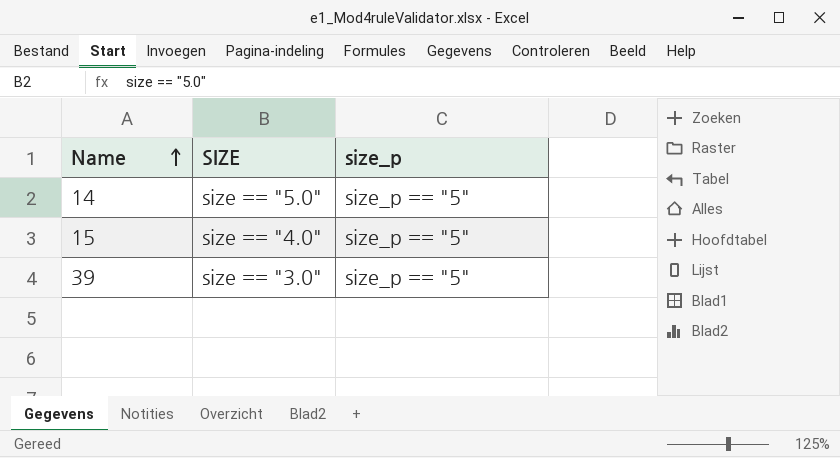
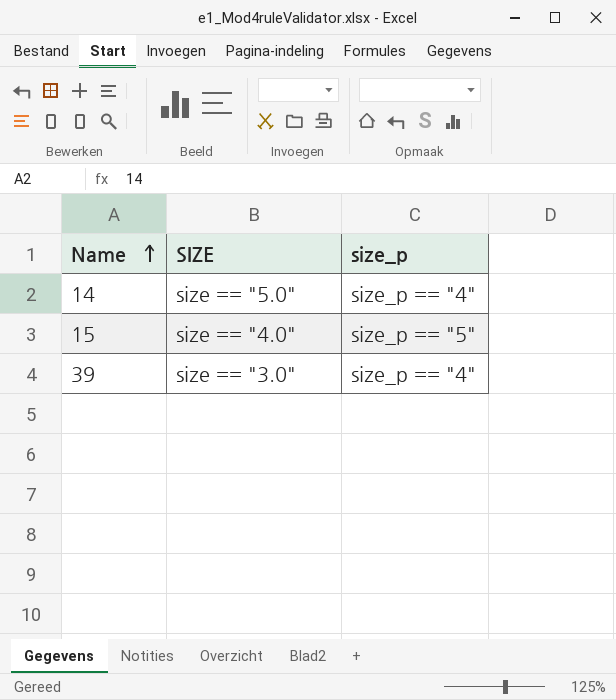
14 | size_p: size_p == "5" -> size_p == "4"
39 | size_p: size_p == "5" -> size_p == "4"

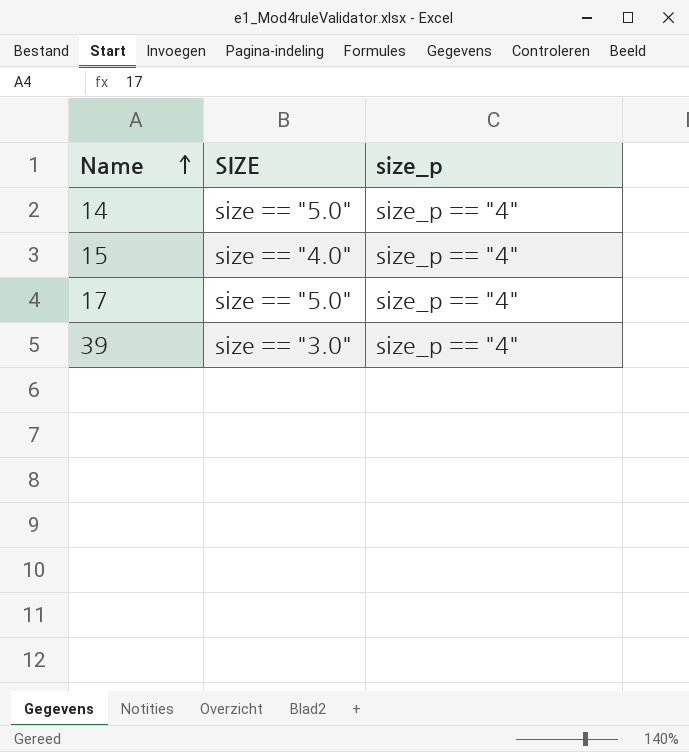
15 | size_p: size_p == "5" -> size_p == "4"
row 17: none -> size == "5.0" | size_p == "4"

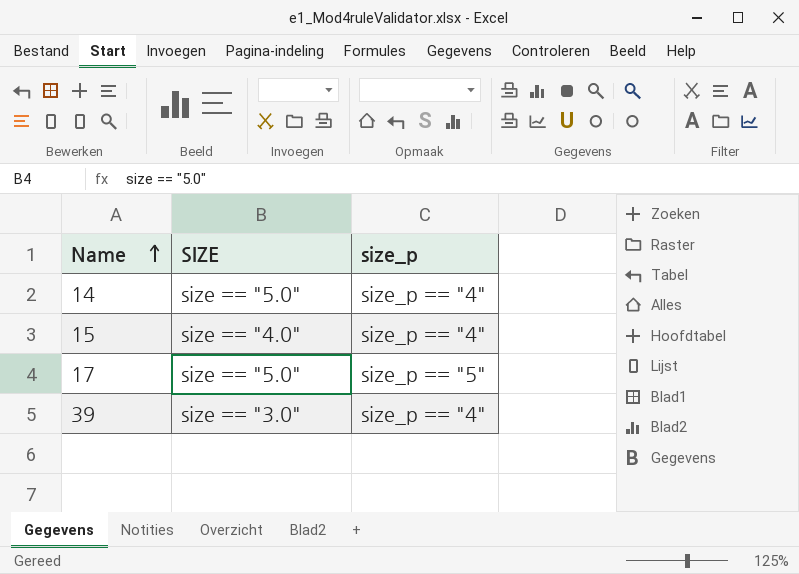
17 | size_p: size_p == "4" -> size_p == "5"

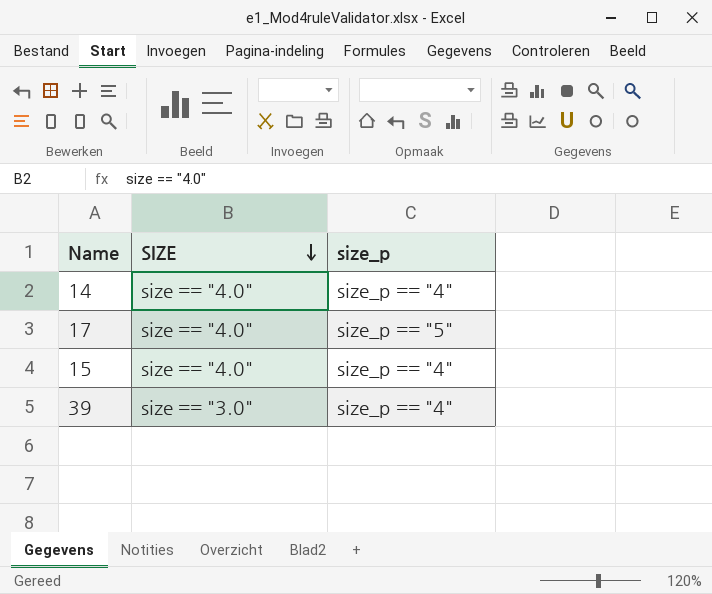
row order: Name ascending -> SIZE descending
14 | SIZE: size == "5.0" -> size == "4.0"
17 | SIZE: size == "5.0" -> size == "4.0"

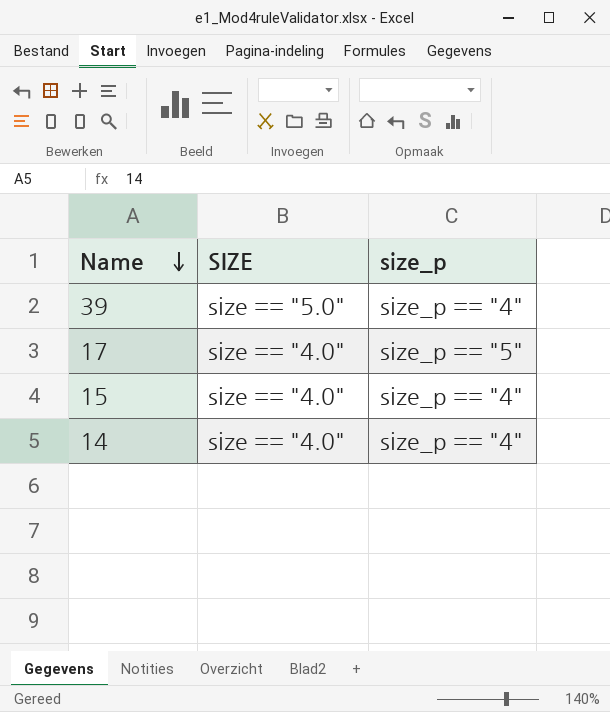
row order: SIZE descending -> Name descending
39 | SIZE: size == "3.0" -> size == "5.0"

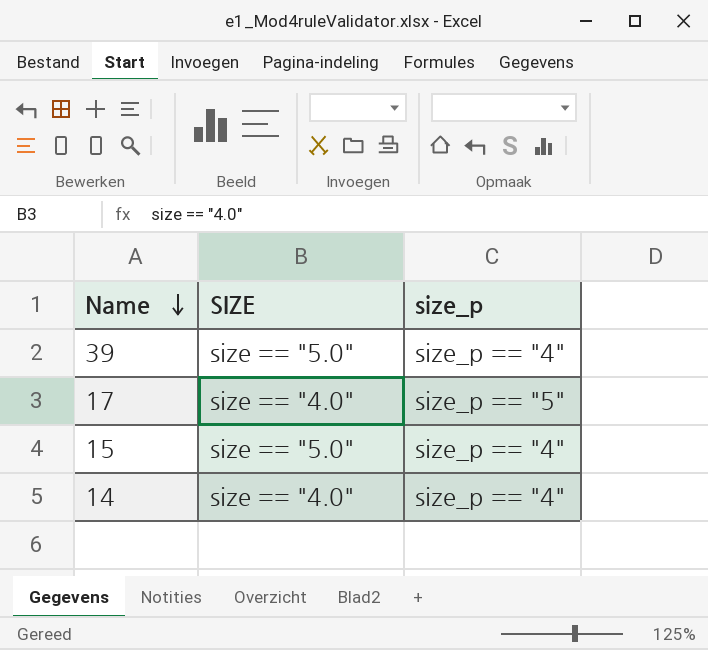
15 | SIZE: size == "4.0" -> size == "5.0"

